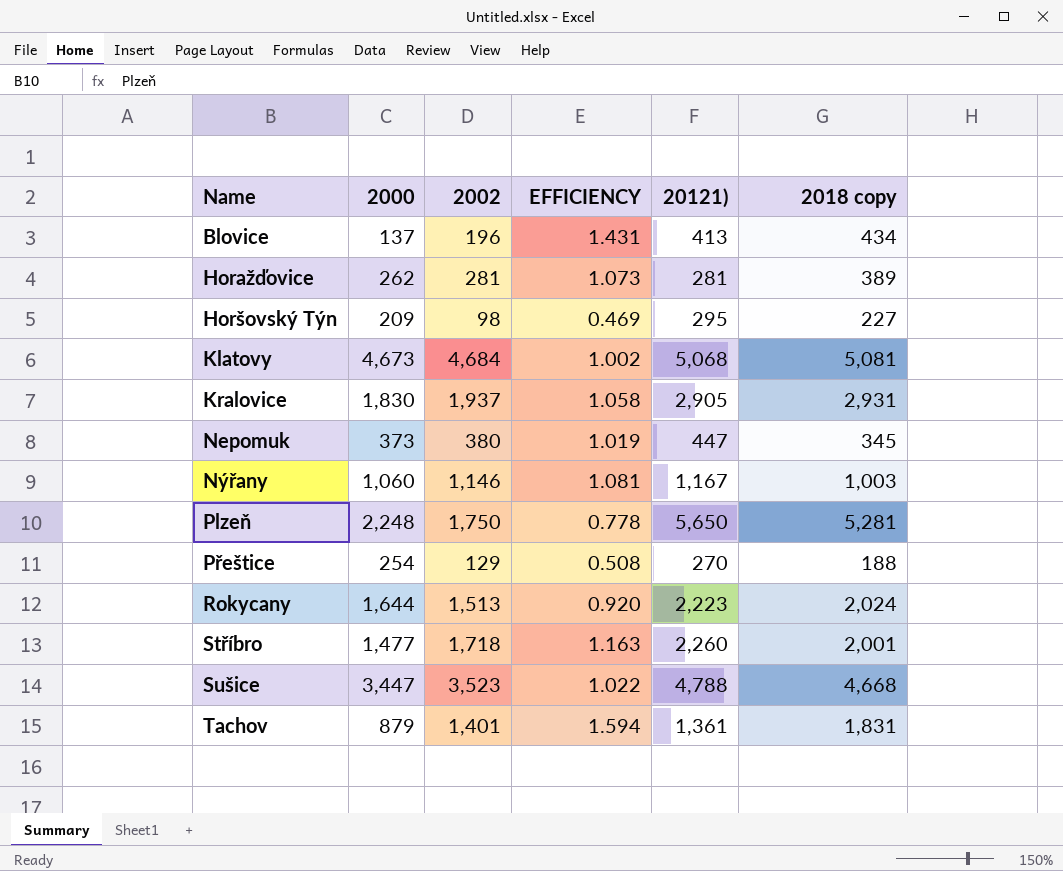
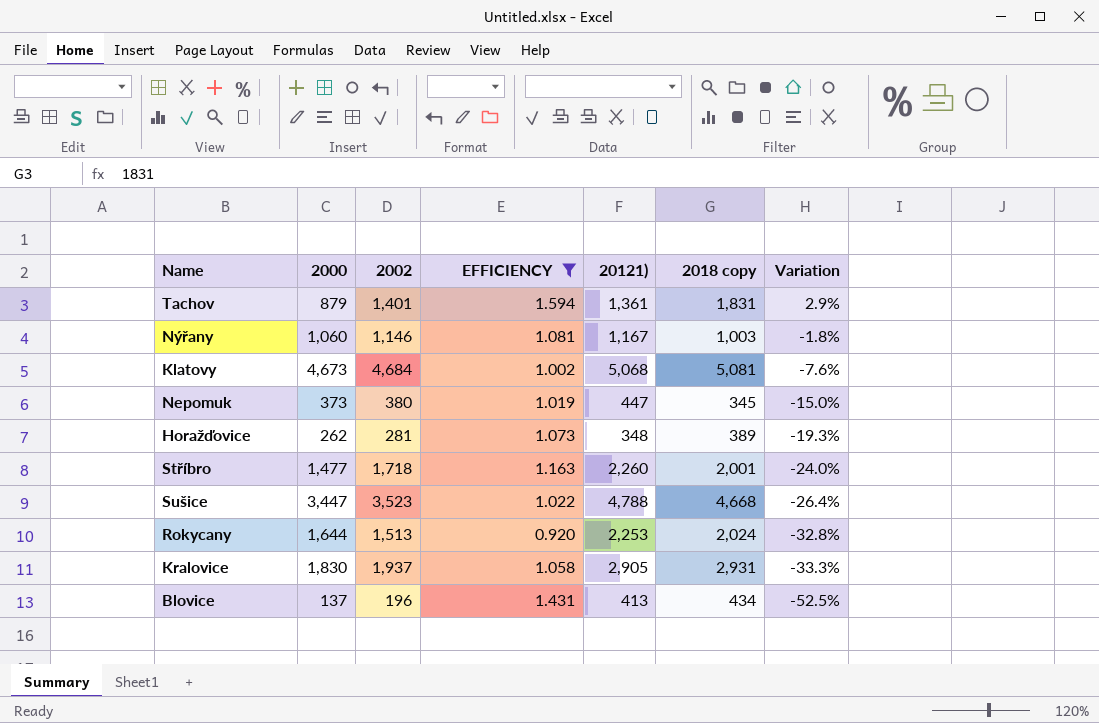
filter: none -> EFFICIENCY >= 0.920
row order: Name ascending -> Variation descending
column Variation | formula: none -> ([2002] - [20121)]) / [20121)]
Horažďovice | 20121): 281 -> 348
Rokycany | 20121): 2,223 -> 2,253

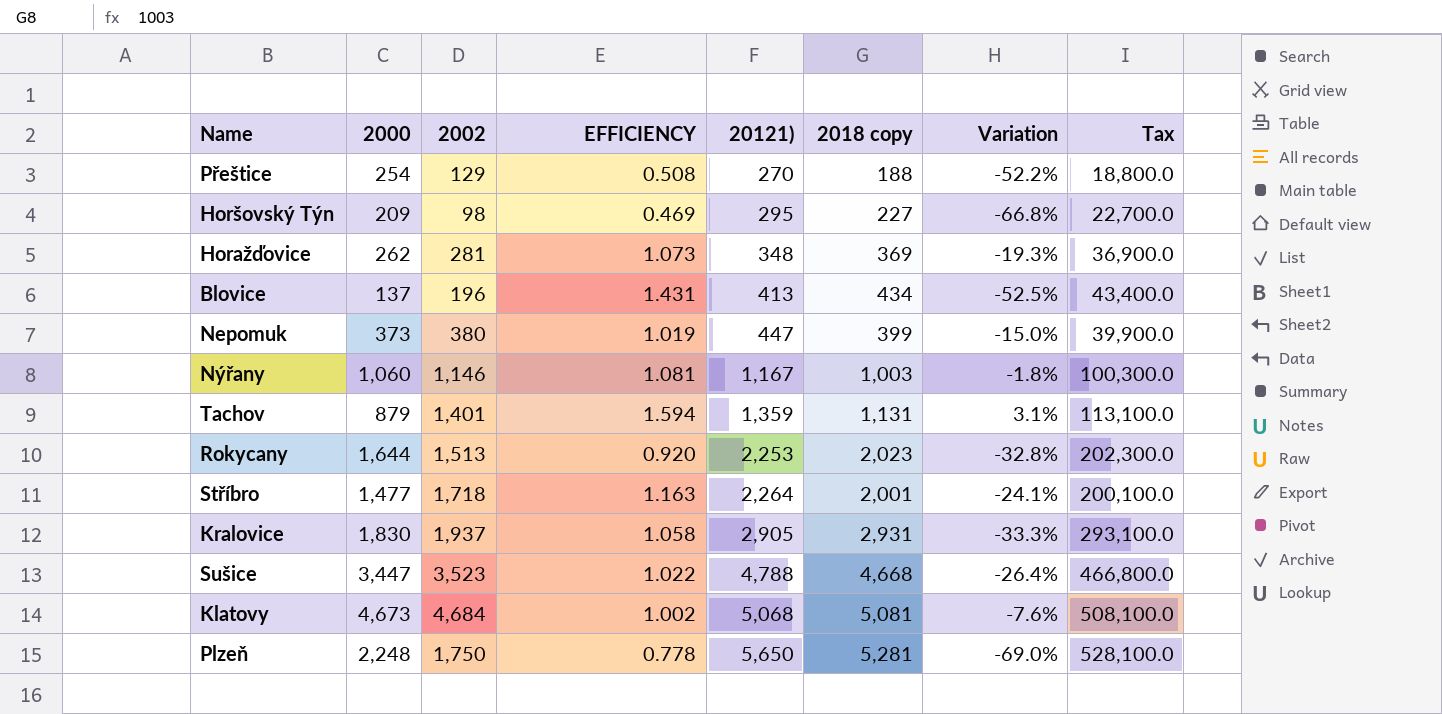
filter: EFFICIENCY >= 0.920 -> none
row order: Variation descending -> 20121) ascending
column Tax | formula: none -> [2018 copy] * 100
Horažďovice | 2018 copy: 389 -> 369
Nepomuk | 2018 copy: 345 -> 399
Tachov | 20121): 1,361 -> 1,359
Tachov | 2018 copy: 1,831 -> 1,131
Tachov | Variation: 2.9% -> 3.1%
Rokycany | 2018 copy: 2,024 -> 2,023
Stříbro | 20121): 2,260 -> 2,264
Stříbro | Variation: -24.0% -> -24.1%

